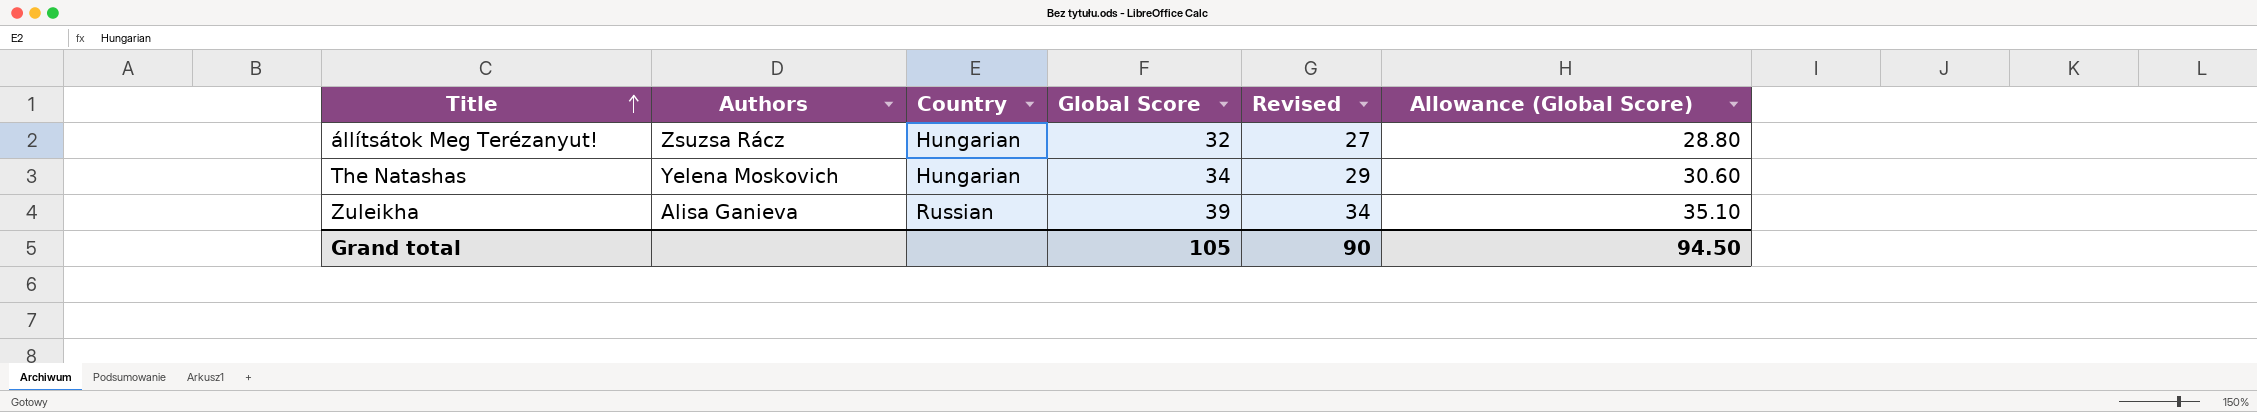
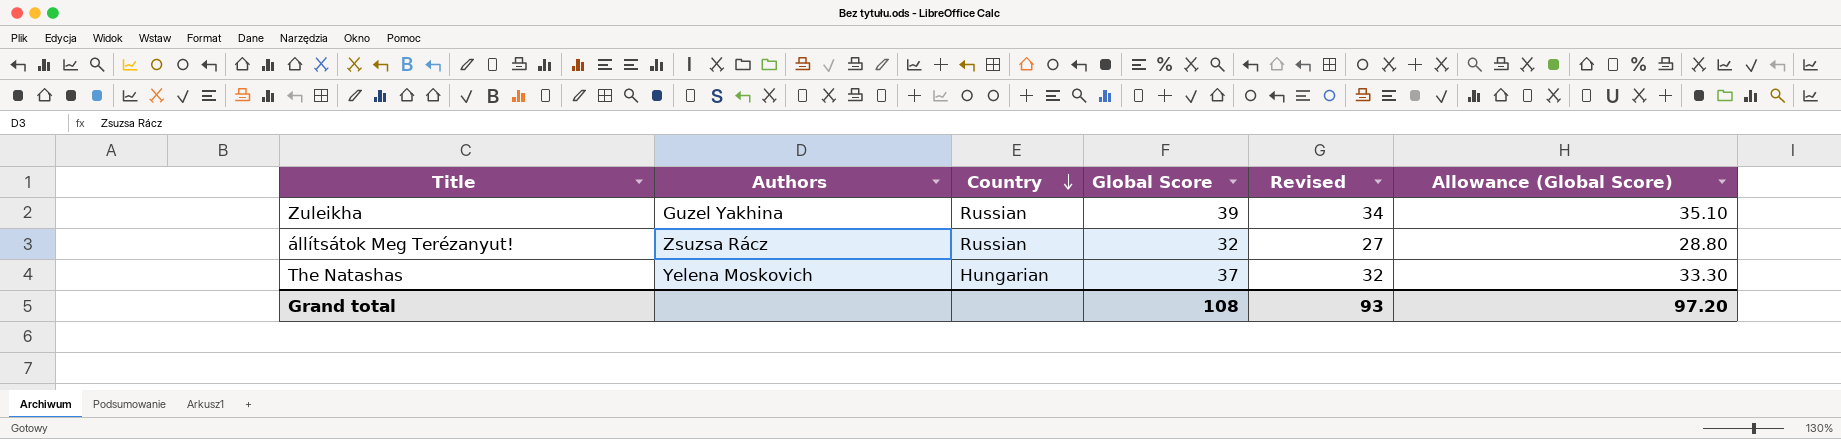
row order: Title ascending -> Country descending
Zuleikha | Authors: Alisa Ganieva -> Guzel Yakhina
állítsátok Meg Terézanyut! | Country: Hungarian -> Russian
The Natashas | Global Score: 34 -> 37
The Natashas | Revised: 29 -> 32
The Natashas | Allowance (Global Score): 30.60 -> 33.30
Grand total | Global Score: 105 -> 108
Grand total | Revised: 90 -> 93
Grand total | Allowance (Global Score): 94.50 -> 97.20

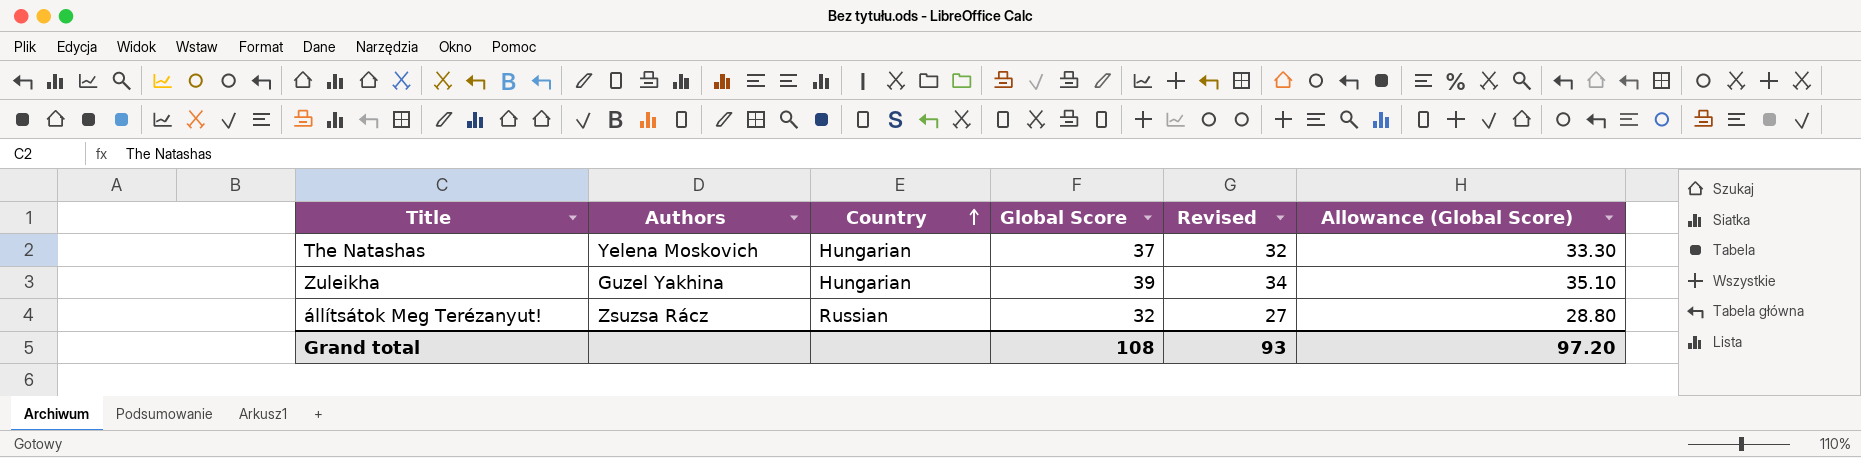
row order: Country descending -> Country ascending
Zuleikha | Country: Russian -> Hungarian

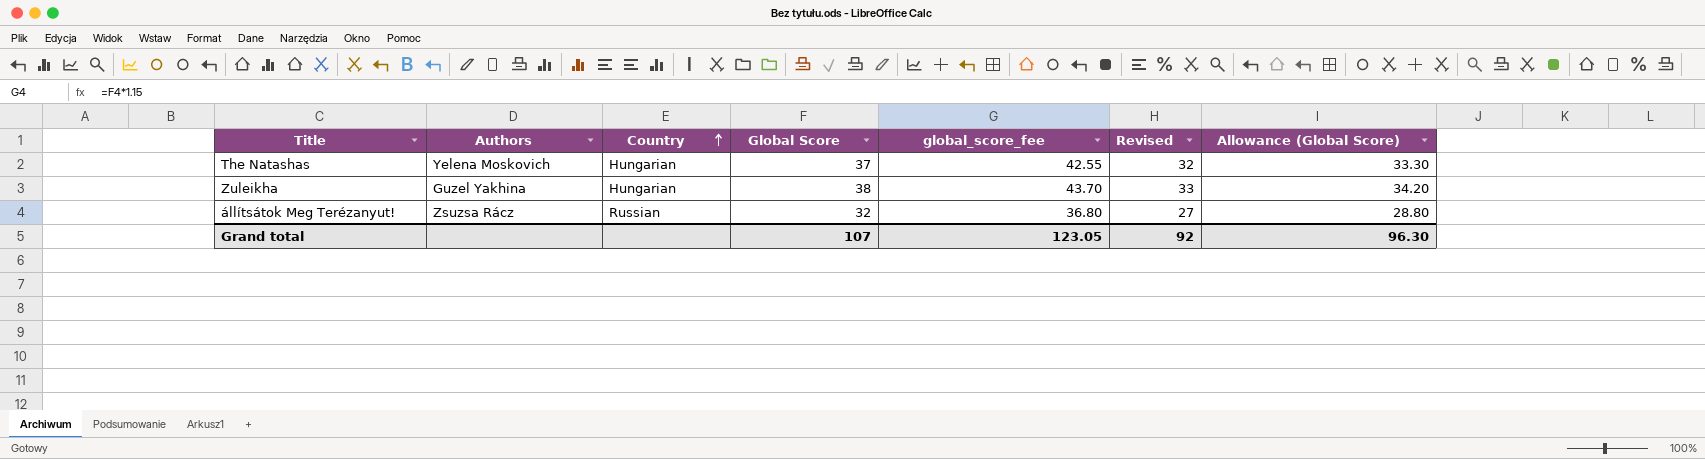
column global_score_fee | formula: none -> [Global Score] * 1.15
Zuleikha | Global Score: 39 -> 38
Zuleikha | Revised: 34 -> 33
Zuleikha | Allowance (Global Score): 35.10 -> 34.20
Grand total | Global Score: 108 -> 107
Grand total | Revised: 93 -> 92
Grand total | Allowance (Global Score): 97.20 -> 96.30

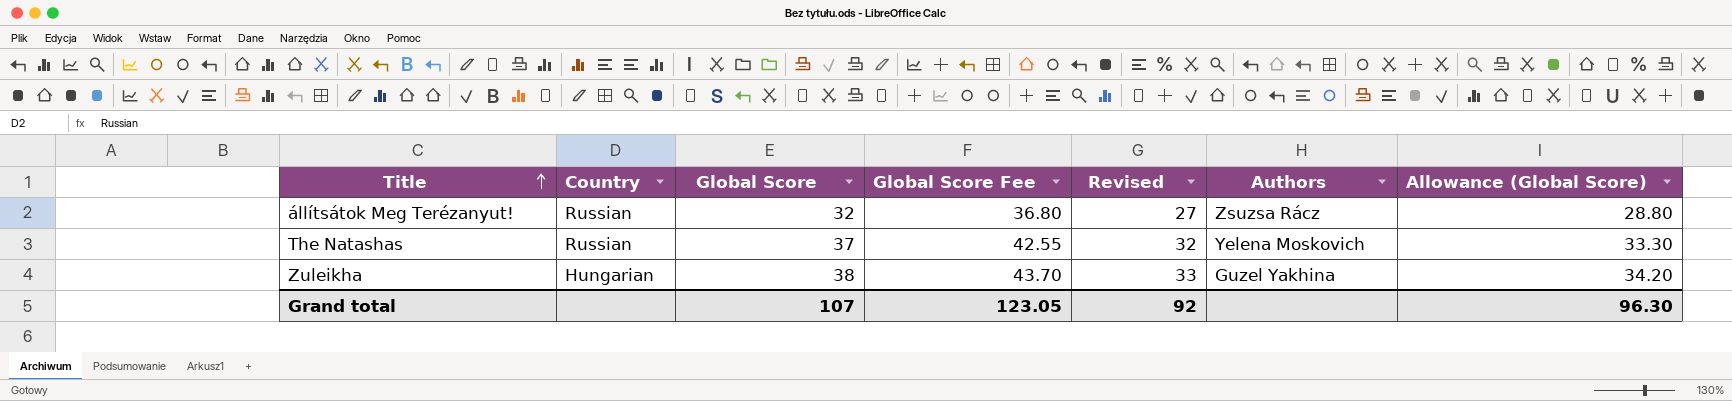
row order: Country ascending -> Title ascending
column name: global_score_fee -> Global Score Fee
column Authors | position: 2 -> 6
The Natashas | Country: Hungarian -> Russian

